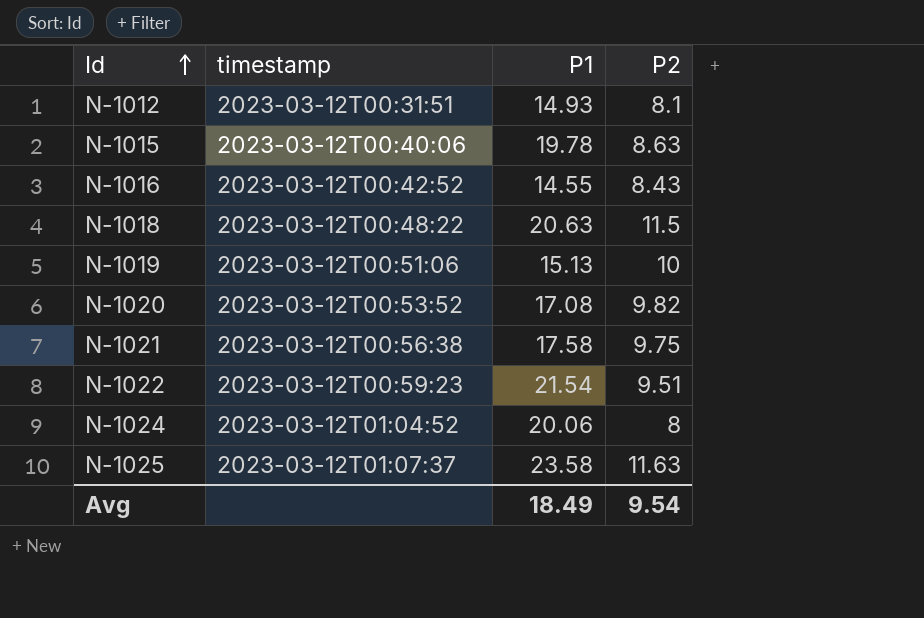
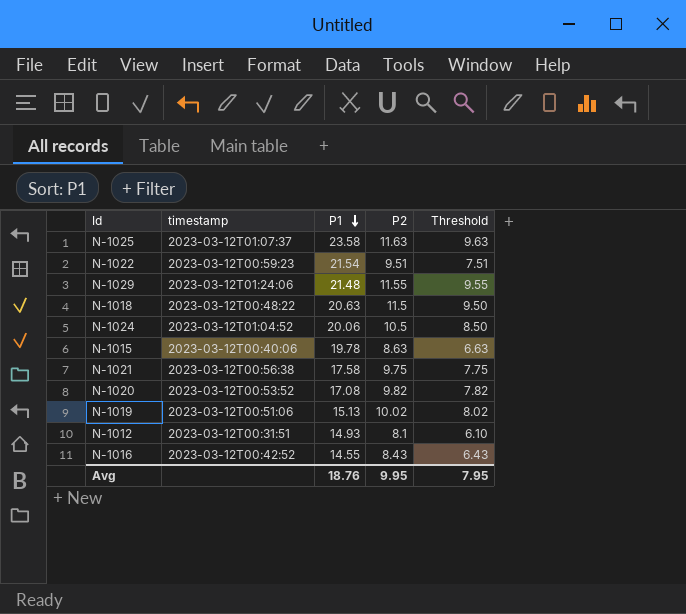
row order: Id ascending -> P1 descending
column Threshold | formula: none -> [P2] - 2
row N-1029: none -> 2023-03-12T01:24:06 | 21.48 | 11.55 | 9.55
N-1024 | P2: 8 -> 10.5
N-1019 | P2: 10 -> 10.02
Avg | P1: 18.49 -> 18.76
Avg | P2: 9.54 -> 9.95

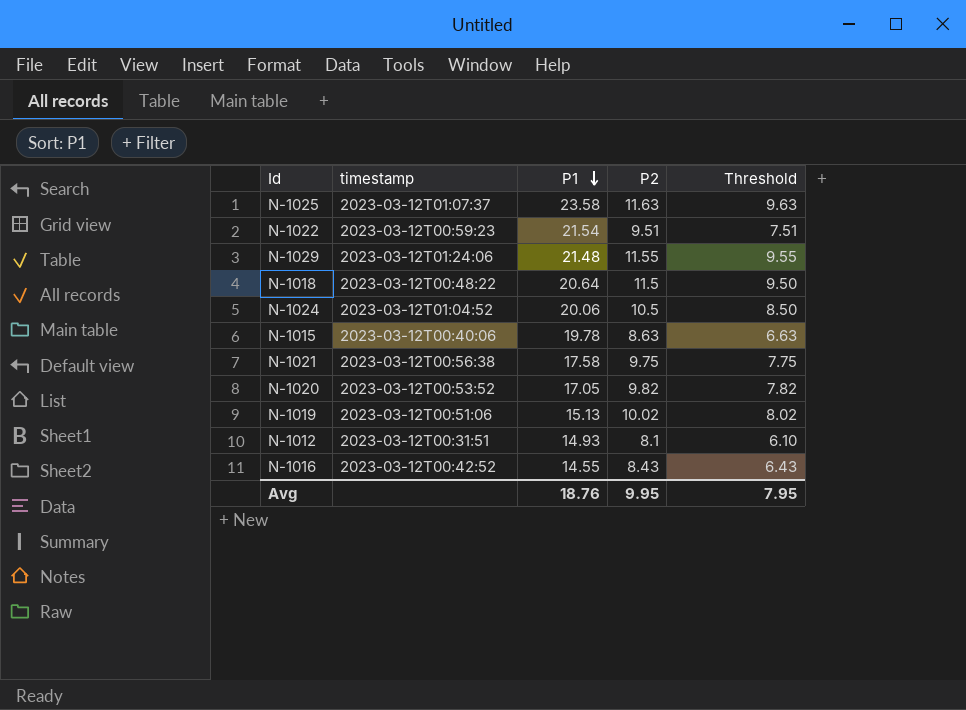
N-1018 | P1: 20.63 -> 20.64
N-1020 | P1: 17.08 -> 17.05

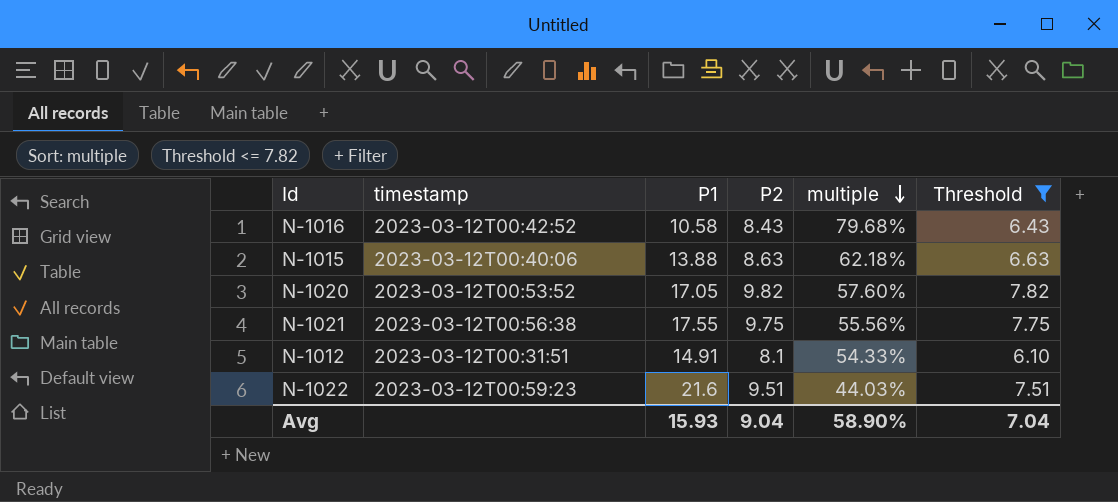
filter: none -> Threshold <= 7.82
row order: P1 descending -> multiple descending
column multiple | formula: none -> [P2] / [P1]
N-1016 | P1: 14.55 -> 10.58
N-1015 | P1: 19.78 -> 13.88
N-1021 | P1: 17.58 -> 17.55
N-1012 | P1: 14.93 -> 14.91
N-1022 | P1: 21.54 -> 21.6
Avg | P1: 18.76 -> 15.93
Avg | P2: 9.95 -> 9.04
Avg | Threshold: 7.95 -> 7.04

